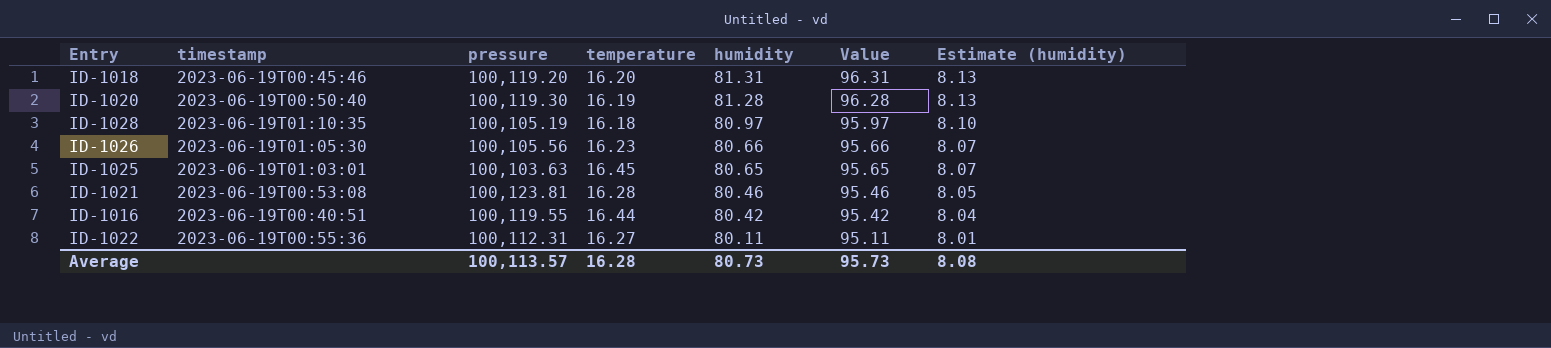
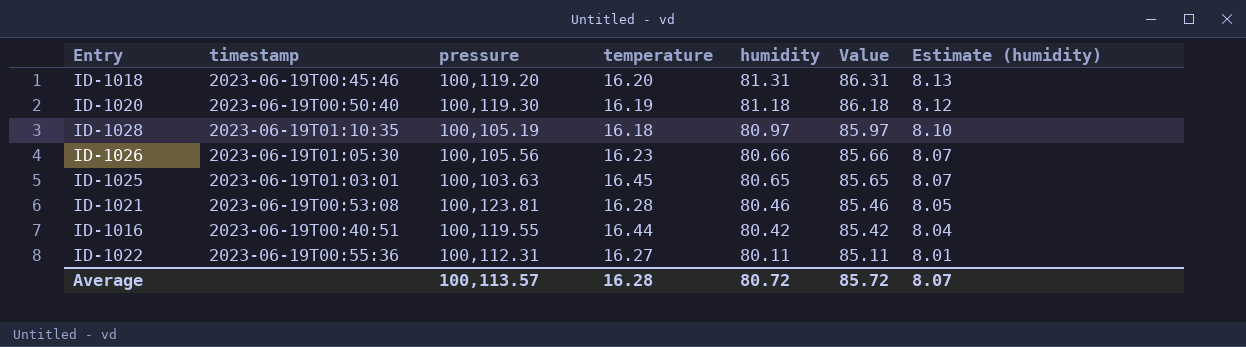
column Value | formula: [humidity] + 15 -> [humidity] + 5
ID-1020 | humidity: 81.28 -> 81.18
ID-1020 | Estimate (humidity): 8.13 -> 8.12
Average | humidity: 80.73 -> 80.72
Average | Value: 95.73 -> 85.72
Average | Estimate (humidity): 8.08 -> 8.07

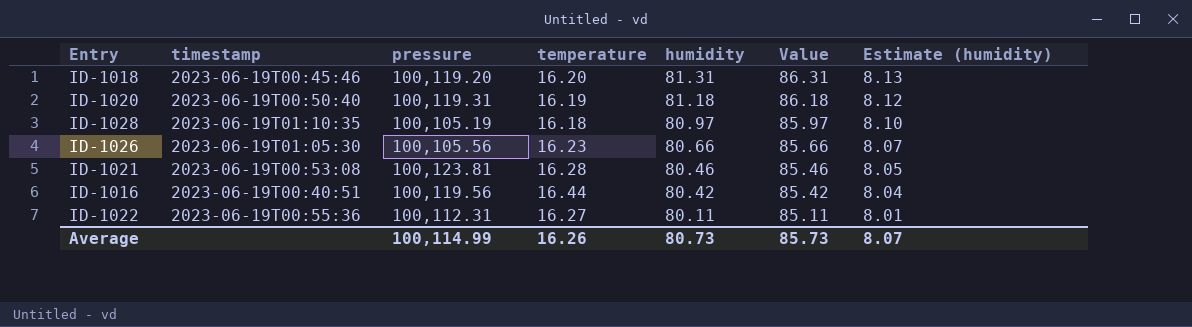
row ID-1025: 2023-06-19T01:03:01 | 100,103.63 | 16.45 | 80.65 | 85.65 | 8.07 -> none
ID-1020 | pressure: 100,119.30 -> 100,119.31
ID-1016 | pressure: 100,119.55 -> 100,119.56
Average | pressure: 100,113.57 -> 100,114.99
Average | temperature: 16.28 -> 16.26
Average | humidity: 80.72 -> 80.73
Average | Value: 85.72 -> 85.73

